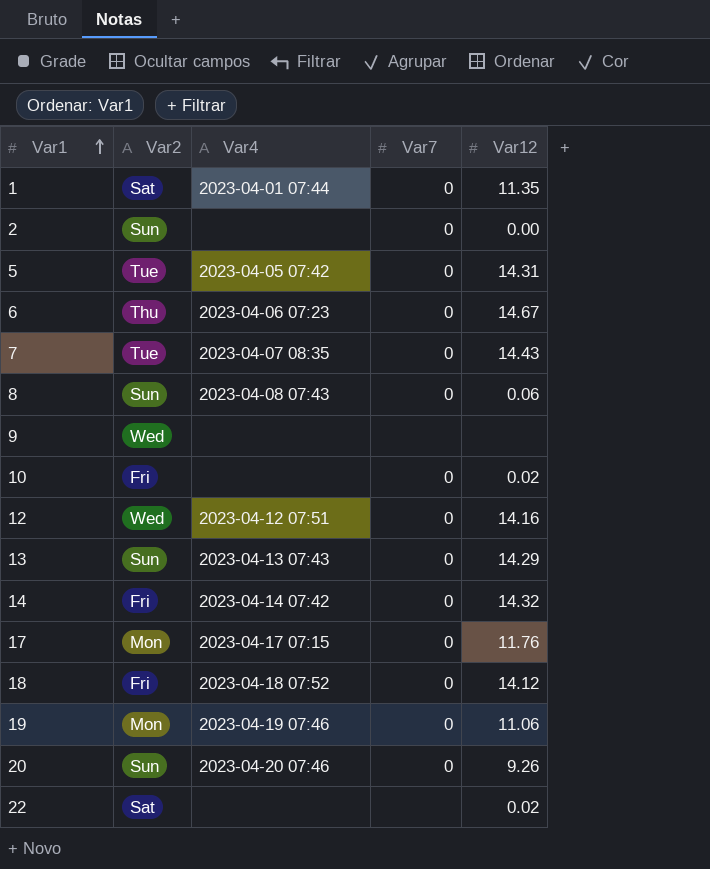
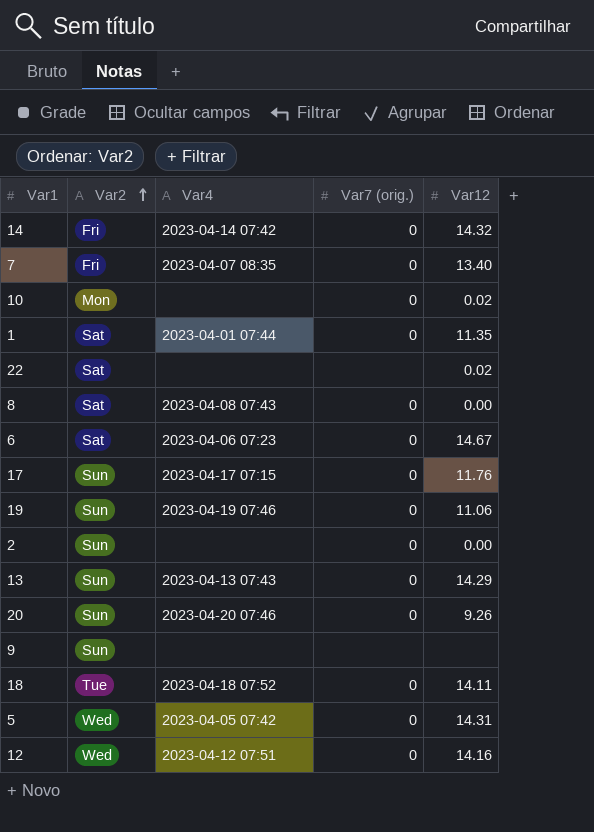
row order: Var1 ascending -> Var2 ascending
column name: Var7 -> Var7 (orig.)
7 | Var2: Tue -> Fri
7 | Var12: 14.43 -> 13.40
10 | Var2: Fri -> Mon
8 | Var2: Sun -> Sat
8 | Var12: 0.06 -> 0.00
6 | Var2: Thu -> Sat
17 | Var2: Mon -> Sun
19 | Var2: Mon -> Sun
9 | Var2: Wed -> Sun
18 | Var2: Fri -> Tue
18 | Var12: 14.12 -> 14.11
5 | Var2: Tue -> Wed

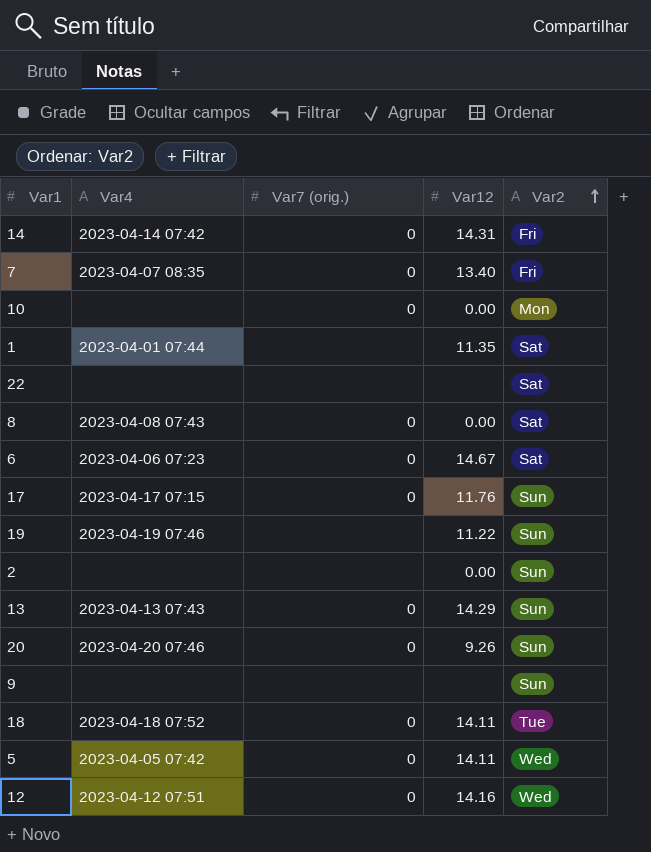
column Var2 | position: 2 -> 5
14 | Var12: 14.32 -> 14.31
10 | Var12: 0.02 -> 0.00
1 | Var7 (orig.): 0 -> none
22 | Var12: 0.02 -> none
19 | Var7 (orig.): 0 -> none
19 | Var12: 11.06 -> 11.22
2 | Var7 (orig.): 0 -> none
5 | Var12: 14.31 -> 14.11

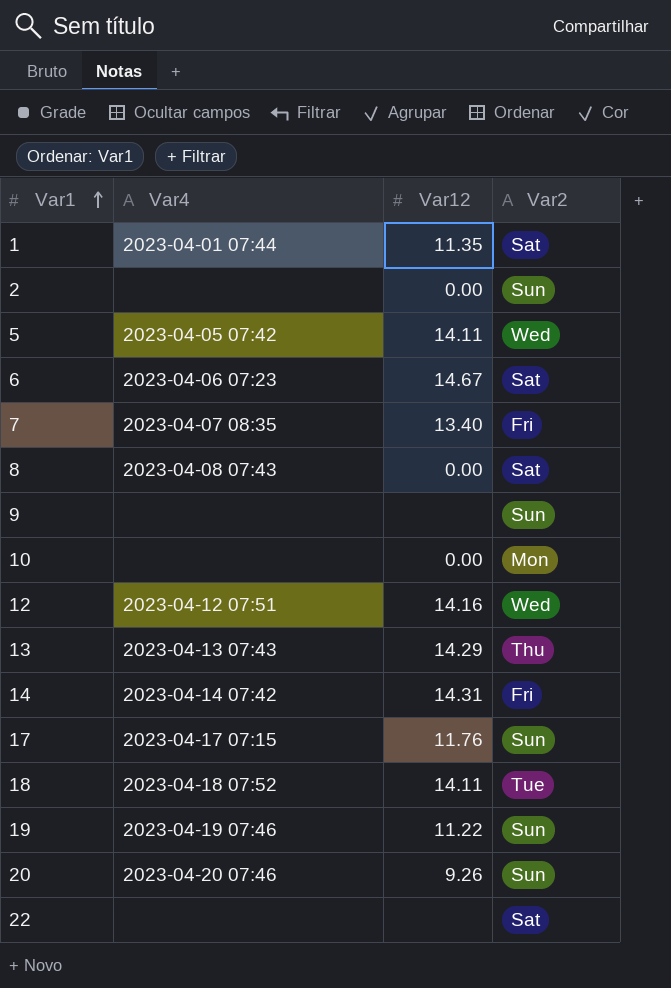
row order: Var2 ascending -> Var1 ascending
column Var7 (orig.) | position: 3 -> none
13 | Var2: Sun -> Thu

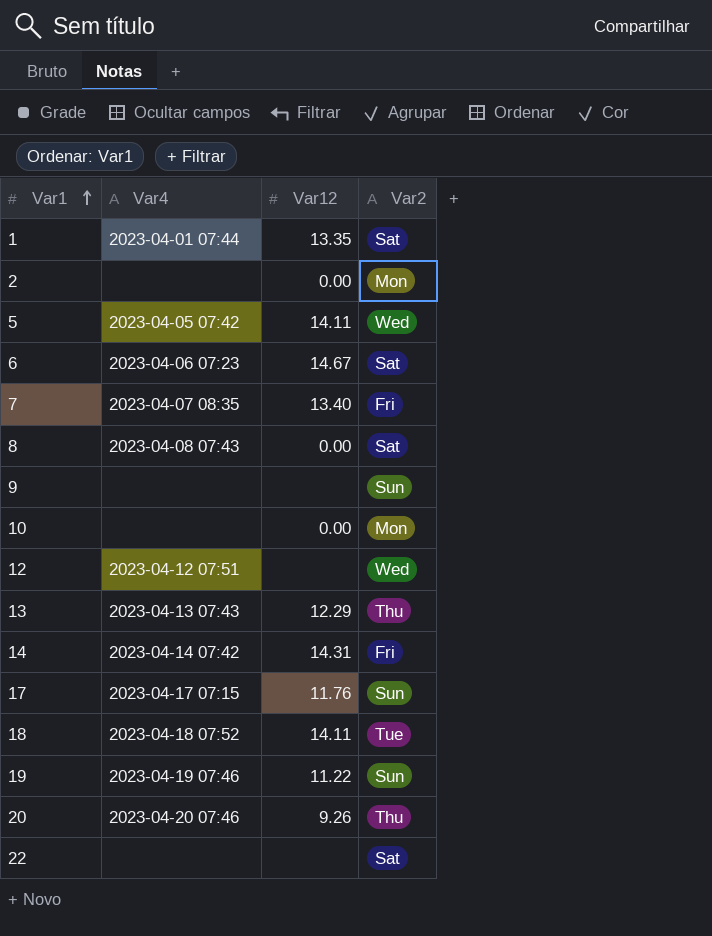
1 | Var12: 11.35 -> 13.35
2 | Var2: Sun -> Mon
12 | Var12: 14.16 -> none
13 | Var12: 14.29 -> 12.29
20 | Var2: Sun -> Thu

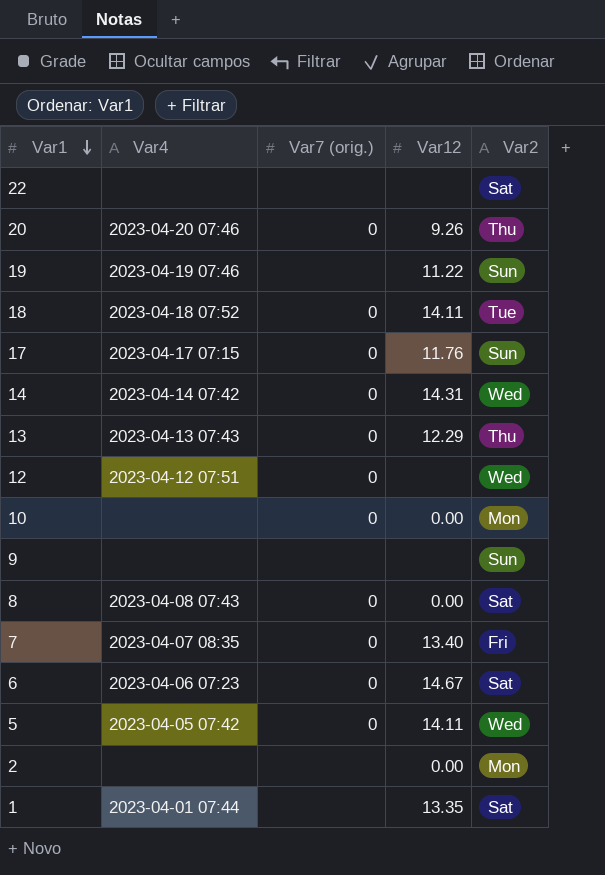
row order: Var1 ascending -> Var1 descending
column Var7 (orig.) | position: none -> 3
14 | Var2: Fri -> Wed

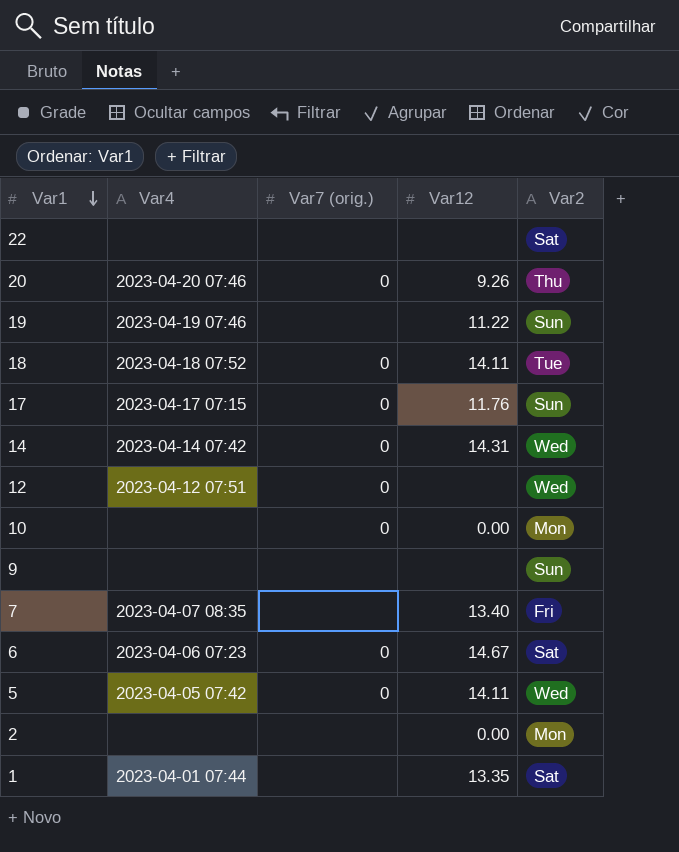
row 13: 2023-04-13 07:43 | 0 | 12.29 | Thu -> none
row 8: 2023-04-08 07:43 | 0 | 0.00 | Sat -> none
7 | Var7 (orig.): 0 -> none

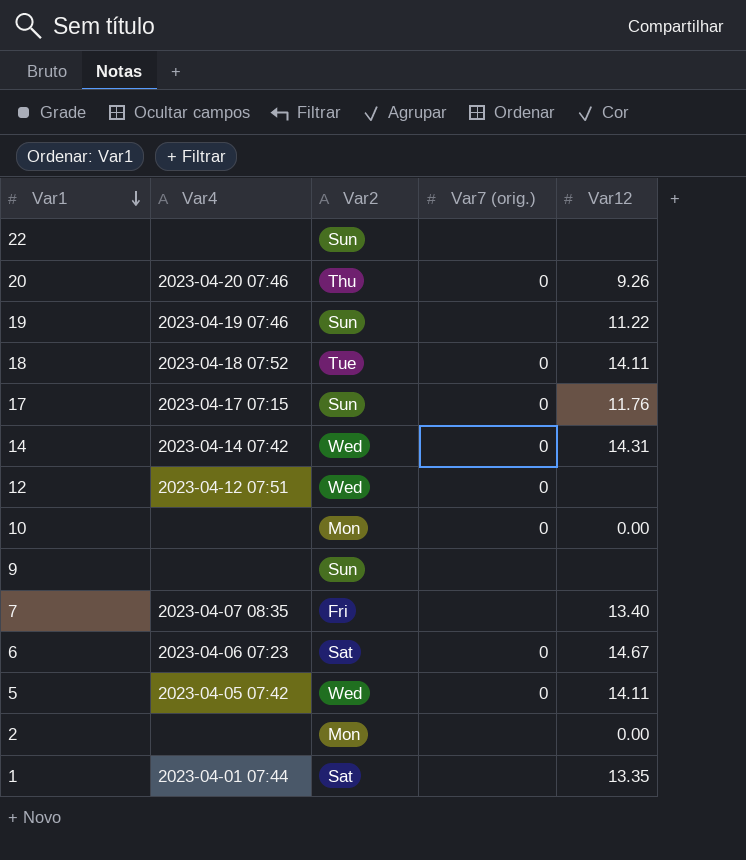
column Var2 | position: 5 -> 3
22 | Var2: Sat -> Sun

